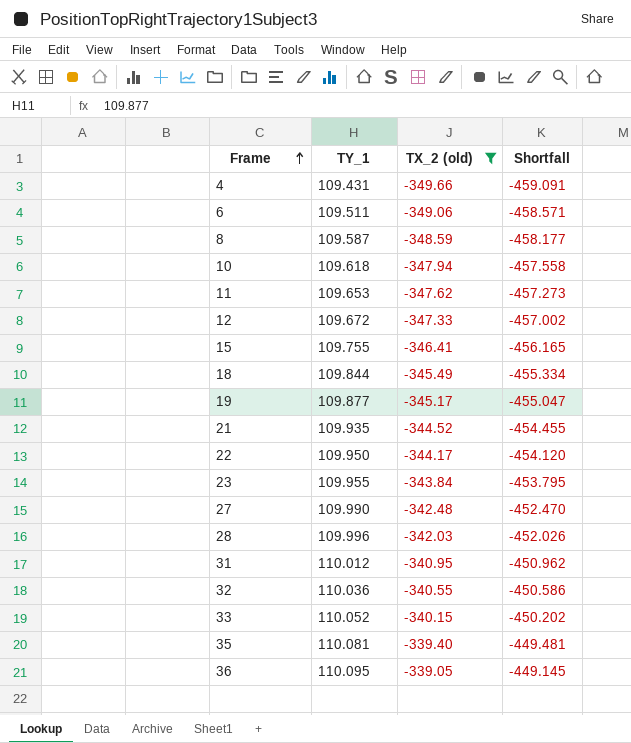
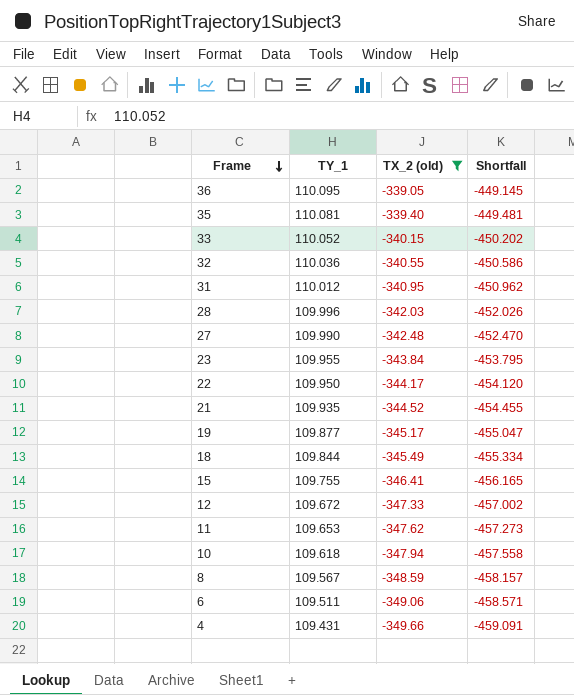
row order: Frame ascending -> Frame descending
8 | TY_1: 109.587 -> 109.567
8 | Shortfall: -458.177 -> -458.157

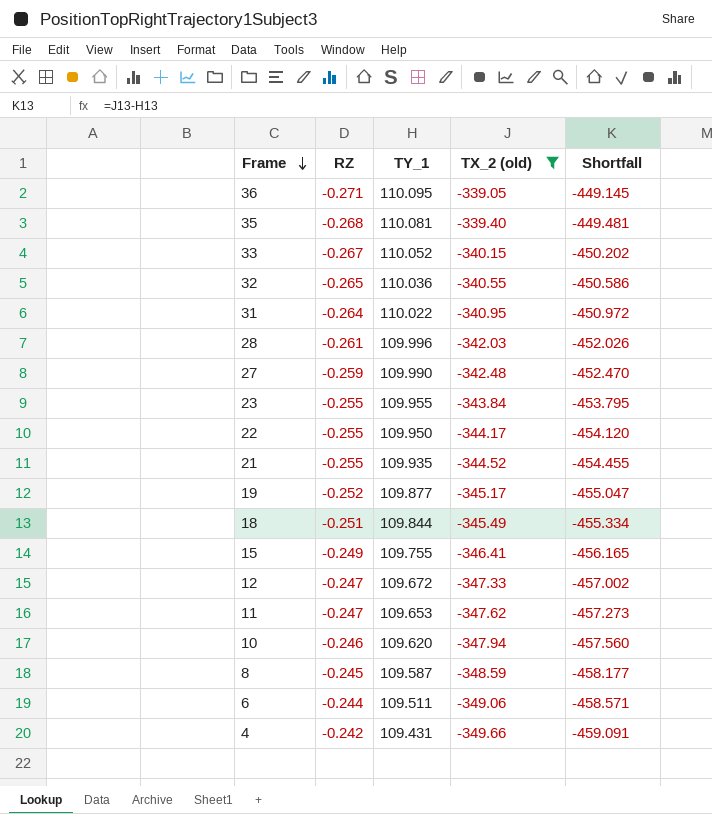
column RZ | position: none -> 2
31 | TY_1: 110.012 -> 110.022
31 | Shortfall: -450.962 -> -450.972
10 | TY_1: 109.618 -> 109.620
10 | Shortfall: -457.558 -> -457.560
8 | TY_1: 109.567 -> 109.587
8 | Shortfall: -458.157 -> -458.177

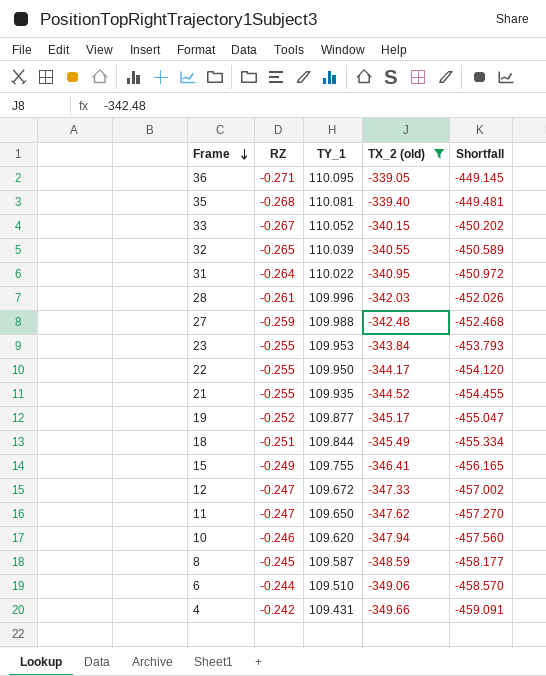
32 | TY_1: 110.036 -> 110.039
32 | Shortfall: -450.586 -> -450.589
27 | TY_1: 109.990 -> 109.988
27 | Shortfall: -452.470 -> -452.468
23 | TY_1: 109.955 -> 109.953
23 | Shortfall: -453.795 -> -453.793
11 | TY_1: 109.653 -> 109.650
11 | Shortfall: -457.273 -> -457.270
6 | TY_1: 109.511 -> 109.510
6 | Shortfall: -458.571 -> -458.570

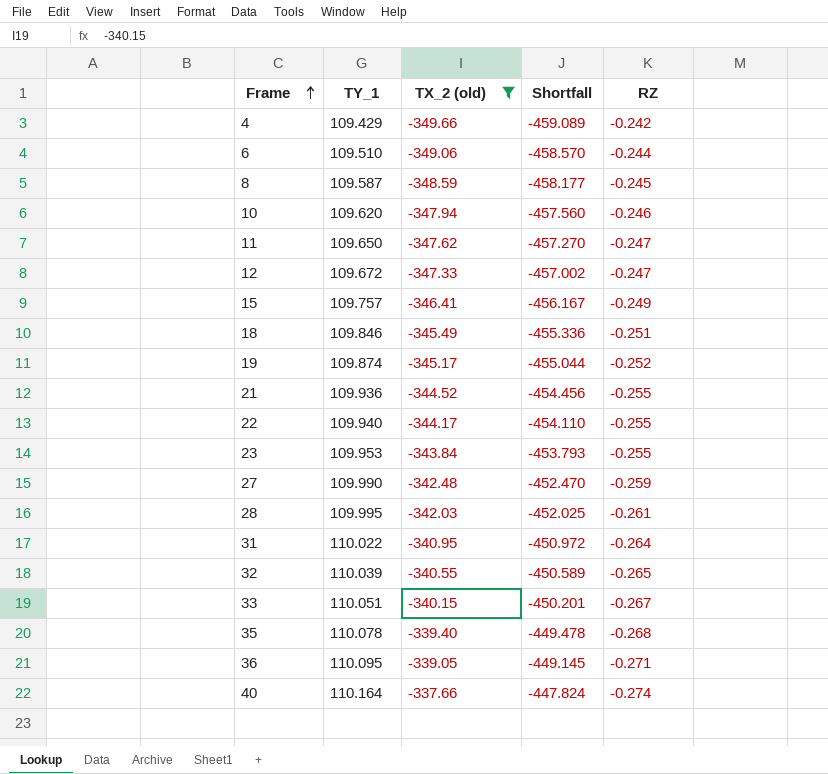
row order: Frame descending -> Frame ascending
column RZ | position: 2 -> 5
4 | TY_1: 109.431 -> 109.429
4 | Shortfall: -459.091 -> -459.089
15 | TY_1: 109.755 -> 109.757
15 | Shortfall: -456.165 -> -456.167
18 | TY_1: 109.844 -> 109.846
18 | Shortfall: -455.334 -> -455.336
19 | TY_1: 109.877 -> 109.874
19 | Shortfall: -455.047 -> -455.044
21 | TY_1: 109.935 -> 109.936
21 | Shortfall: -454.455 -> -454.456
22 | TY_1: 109.950 -> 109.940
22 | Shortfall: -454.120 -> -454.110
27 | TY_1: 109.988 -> 109.990
27 | Shortfall: -452.468 -> -452.470
28 | TY_1: 109.996 -> 109.995
28 | Shortfall: -452.026 -> -452.025
33 | TY_1: 110.052 -> 110.051
33 | Shortfall: -450.202 -> -450.201
35 | TY_1: 110.081 -> 110.078
35 | Shortfall: -449.481 -> -449.478
row 40: none -> 110.164 | -337.66 | -447.824 | -0.274

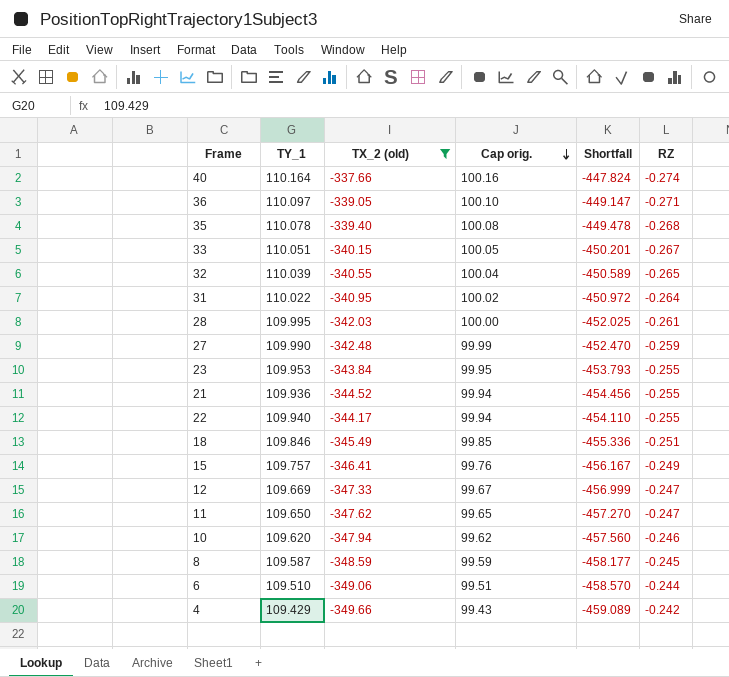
row order: Frame ascending -> Cap orig. descending
column Cap orig. | formula: none -> [TY_1] - 10
row 19: 109.874 | -345.17 | -455.044 | -0.252 -> none
36 | TY_1: 110.095 -> 110.097
36 | Shortfall: -449.145 -> -449.147
12 | TY_1: 109.672 -> 109.669
12 | Shortfall: -457.002 -> -456.999

